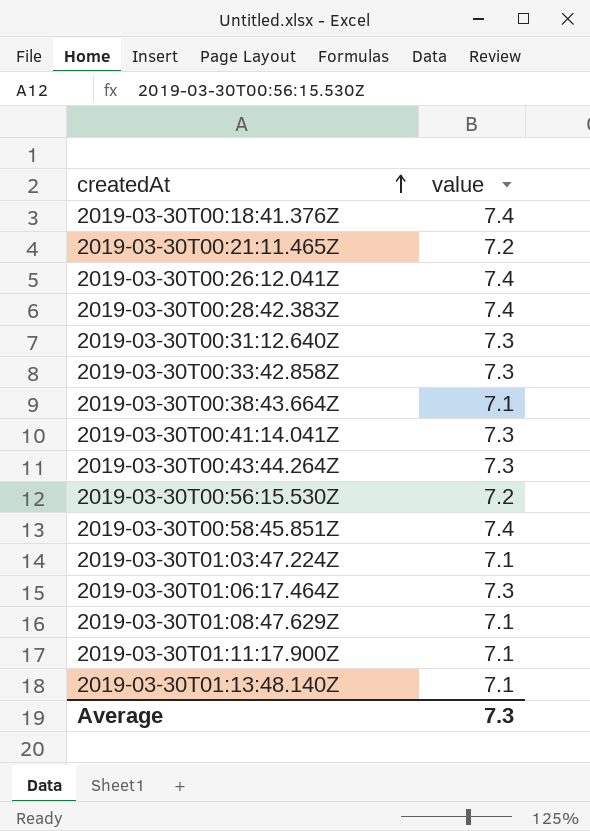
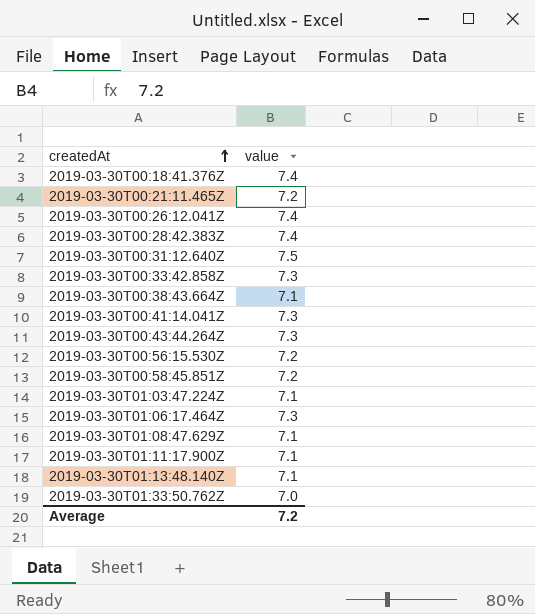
2019-03-30T00:31:12.640Z | value: 7.3 -> 7.5
2019-03-30T00:58:45.851Z | value: 7.4 -> 7.2
row 2019-03-30T01:33:50.762Z: none -> 7.0
Average | value: 7.3 -> 7.2

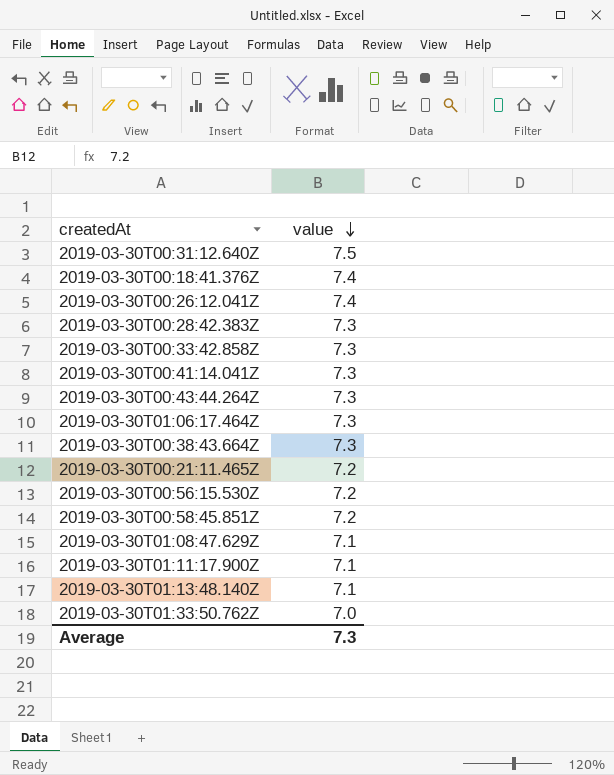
row order: createdAt ascending -> value descending
row 2019-03-30T01:03:47.224Z: 7.1 -> none
2019-03-30T00:28:42.383Z | value: 7.4 -> 7.3
2019-03-30T00:38:43.664Z | value: 7.1 -> 7.3
Average | value: 7.2 -> 7.3

